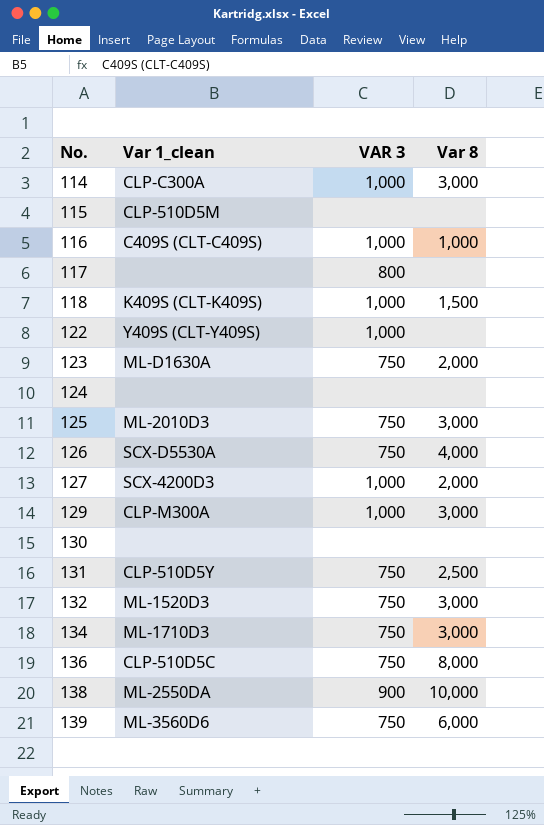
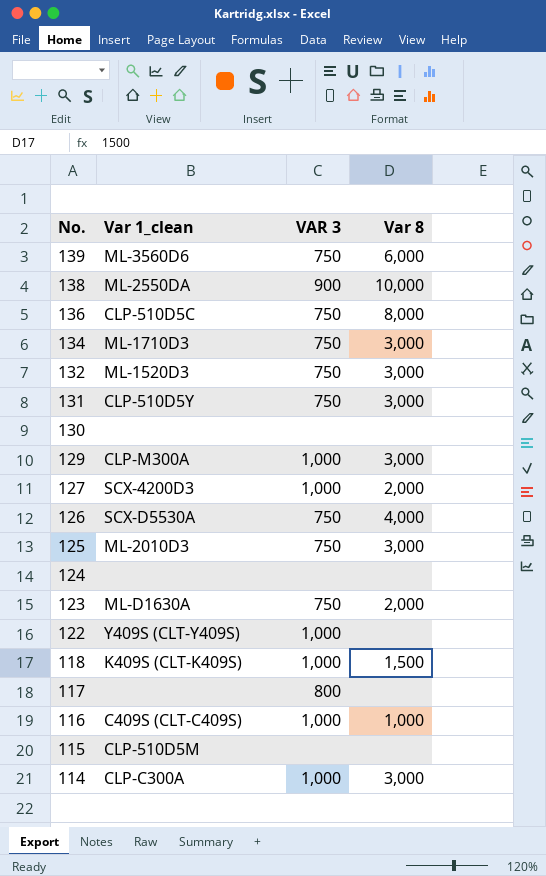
row order: No. ascending -> No. descending
131 | Var 8: 2,500 -> 3,000

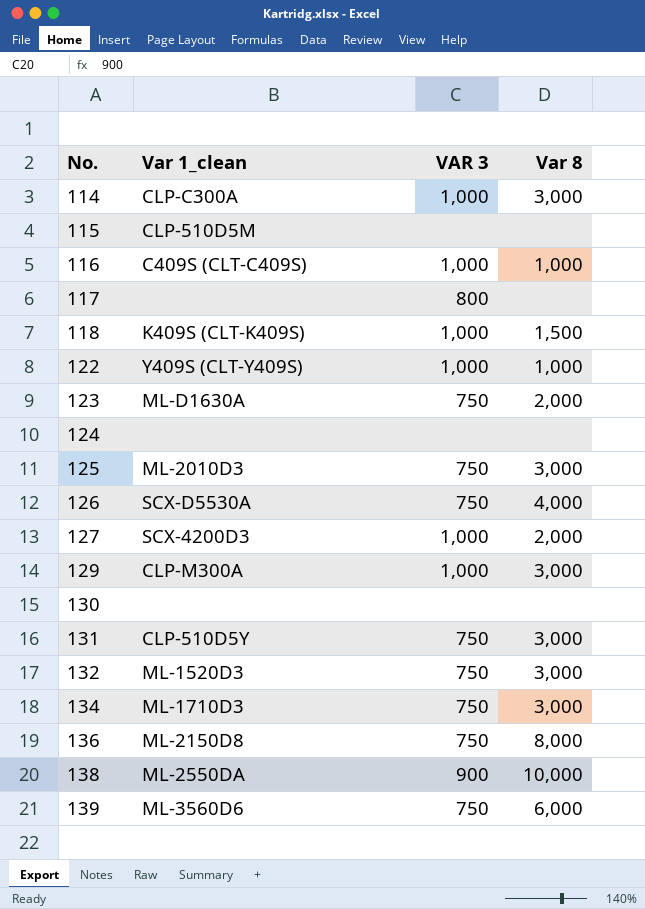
row order: No. descending -> No. ascending
122 | Var 8: none -> 1,000
136 | Var 1_clean: CLP-510D5C -> ML-2150D8

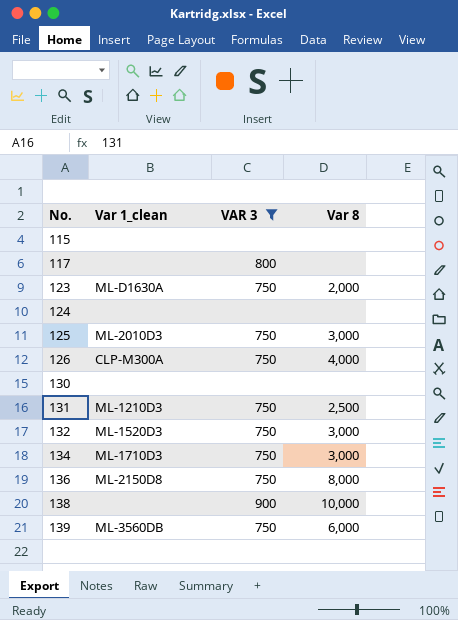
filter: none -> VAR 3 != 1,000
115 | Var 1_clean: CLP-510D5M -> none
126 | Var 1_clean: SCX-D5530A -> CLP-M300A
131 | Var 1_clean: CLP-510D5Y -> ML-1210D3
131 | Var 8: 3,000 -> 2,500
138 | Var 1_clean: ML-2550DA -> none
139 | Var 1_clean: ML-3560D6 -> ML-3560DB

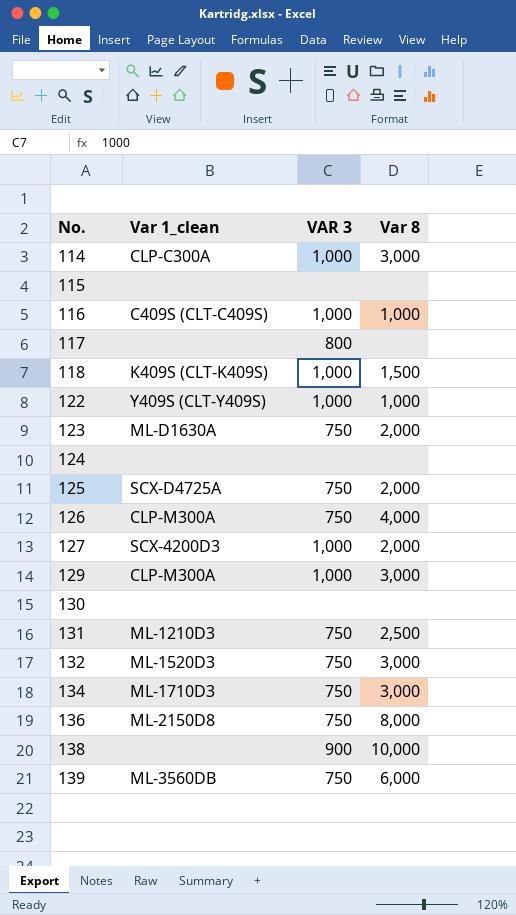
filter: VAR 3 != 1,000 -> none
125 | Var 1_clean: ML-2010D3 -> SCX-D4725A
125 | Var 8: 3,000 -> 2,000

